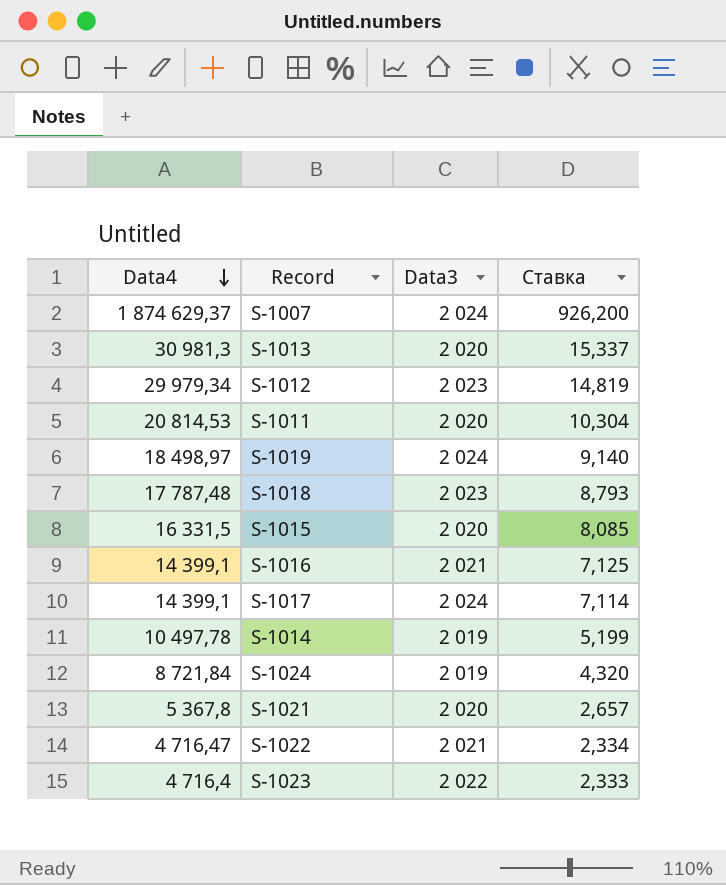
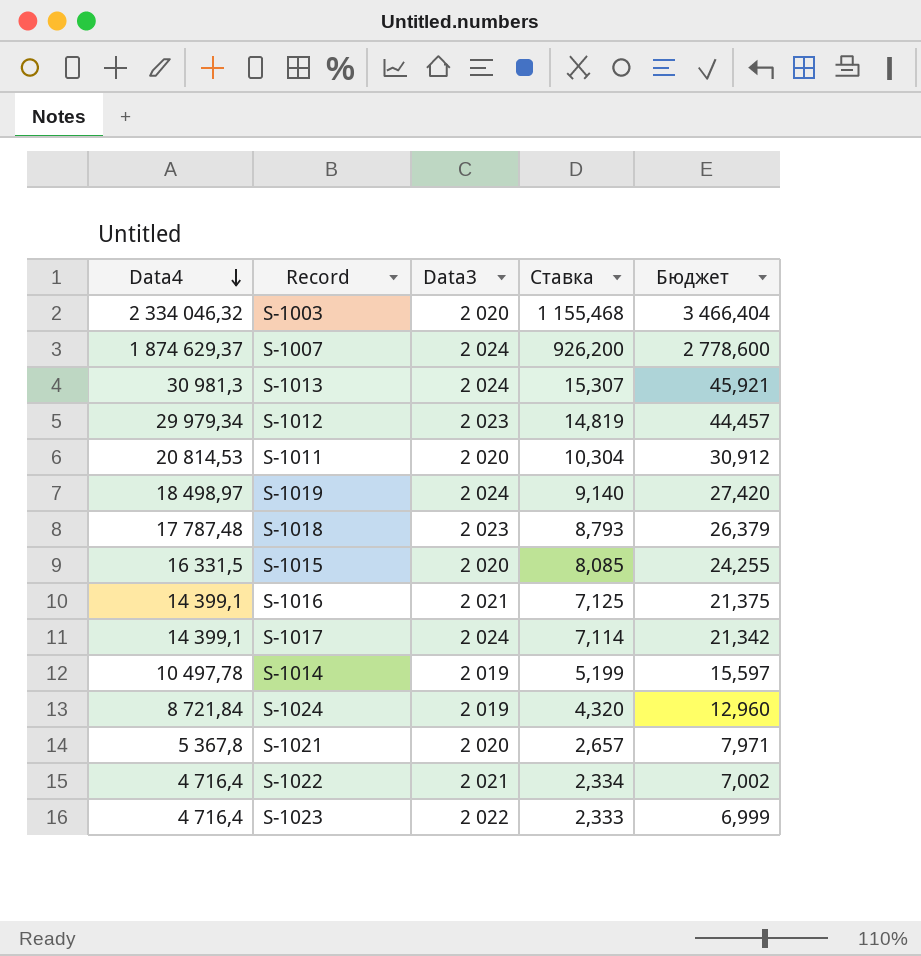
column Бюджет | formula: none -> [Ставка] * 3
row S-1003: none -> 2 334 046,32 | 2 020 | 1 155,468 | 3 466,404
S-1013 | Data3: 2 020 -> 2 024
S-1013 | Ставка: 15,337 -> 15,307
S-1022 | Data4: 4 716,47 -> 4 716,4

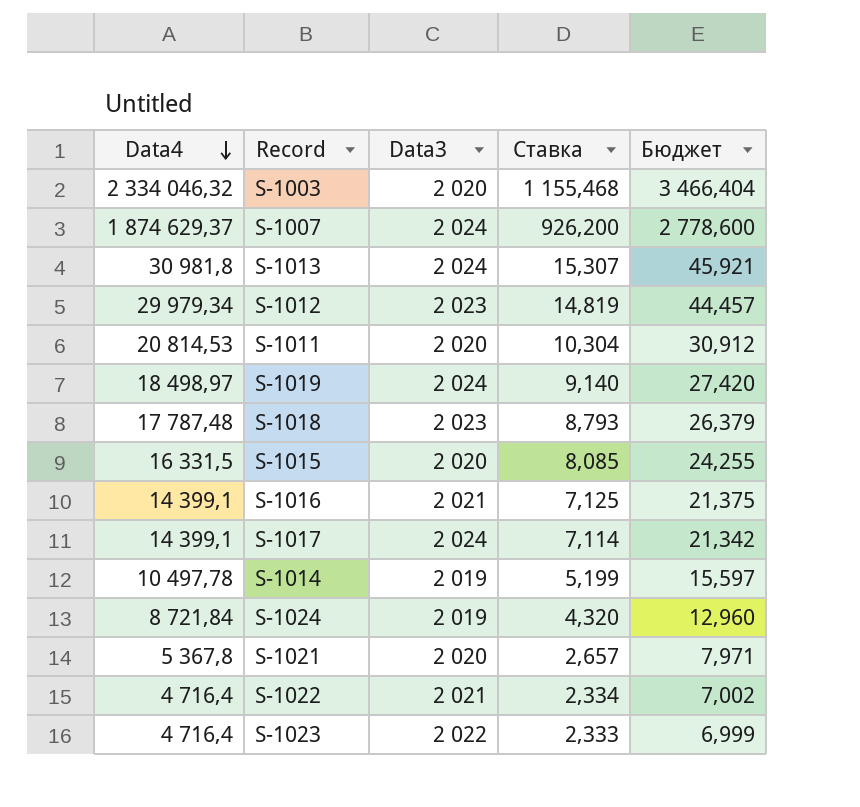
S-1013 | Data4: 30 981,3 -> 30 981,8

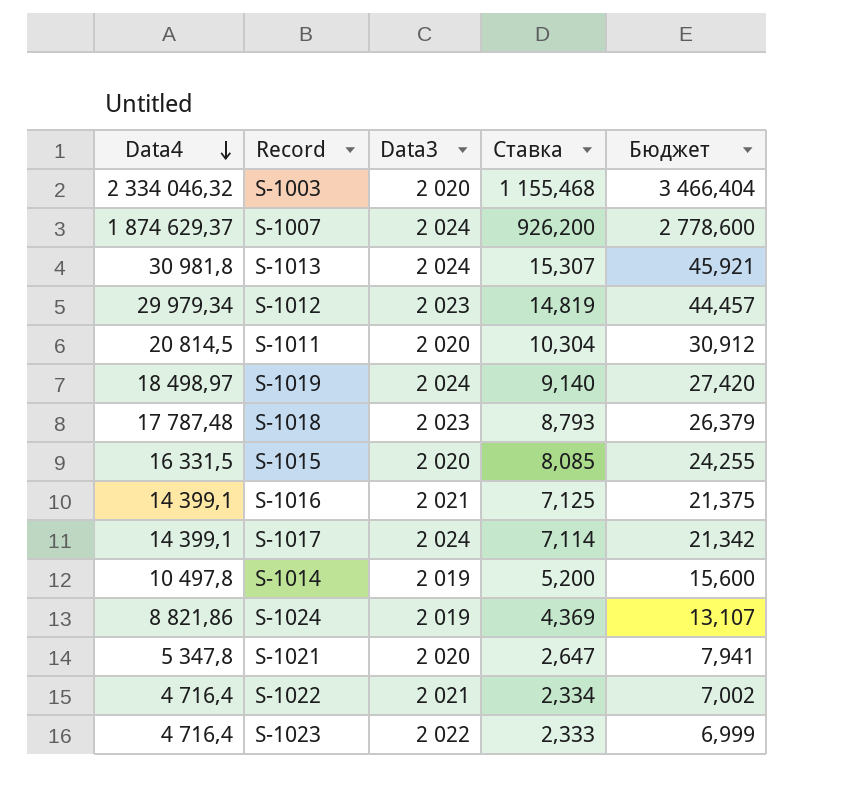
S-1011 | Data4: 20 814,53 -> 20 814,5
S-1014 | Data4: 10 497,78 -> 10 497,8
S-1014 | Ставка: 5,199 -> 5,200
S-1014 | Бюджет: 15,597 -> 15,600
S-1024 | Data4: 8 721,84 -> 8 821,86
S-1024 | Ставка: 4,320 -> 4,369
S-1024 | Бюджет: 12,960 -> 13,107
S-1021 | Data4: 5 367,8 -> 5 347,8
S-1021 | Ставка: 2,657 -> 2,647
S-1021 | Бюджет: 7,971 -> 7,941

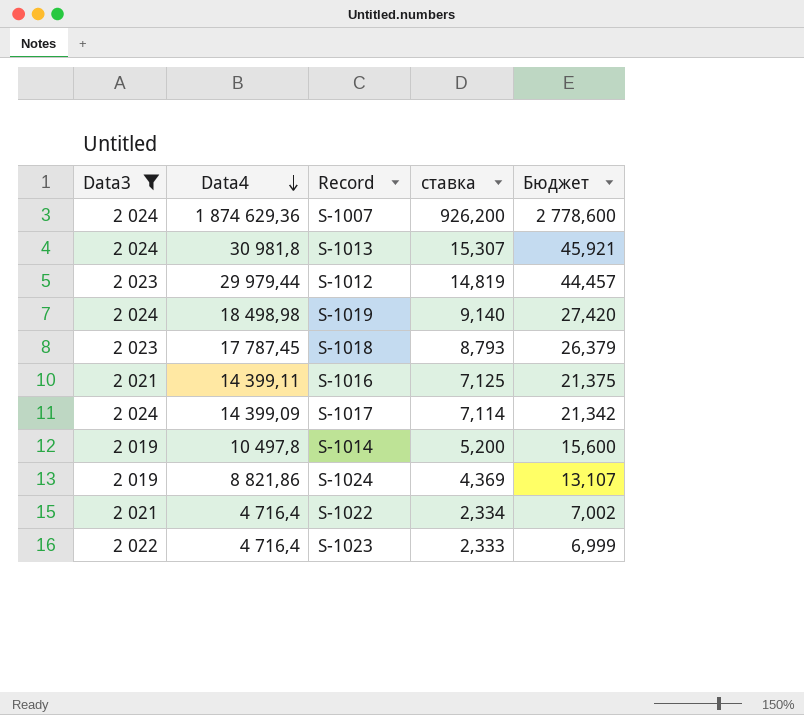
filter: none -> Data3 != 2 020
column Data3 | position: 3 -> 1
column name: Ставка -> ставка
S-1007 | Data4: 1 874 629,37 -> 1 874 629,36
S-1012 | Data4: 29 979,34 -> 29 979,44
S-1019 | Data4: 18 498,97 -> 18 498,98
S-1018 | Data4: 17 787,48 -> 17 787,45
S-1016 | Data4: 14 399,1 -> 14 399,11
S-1017 | Data4: 14 399,1 -> 14 399,09

